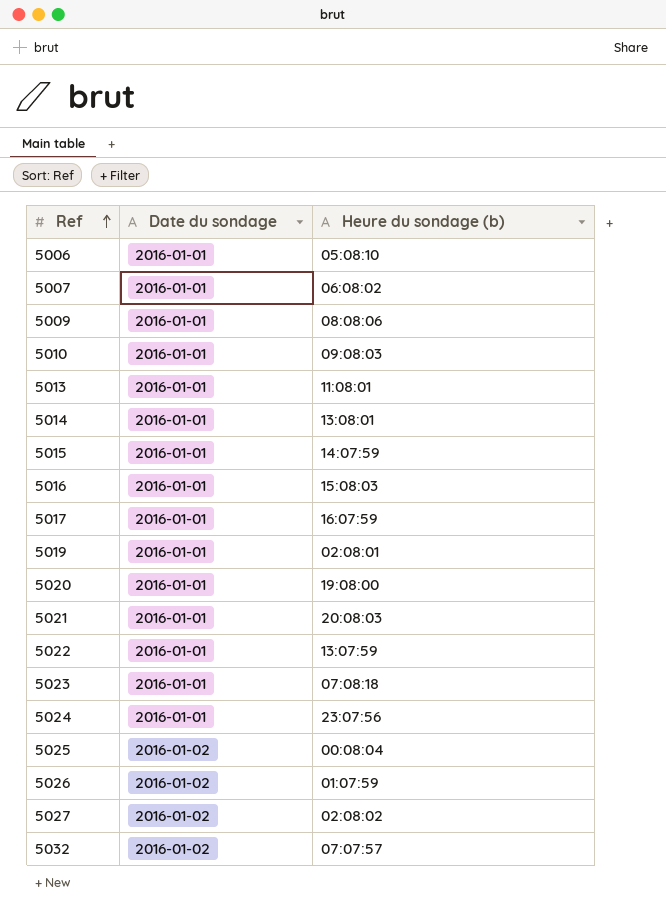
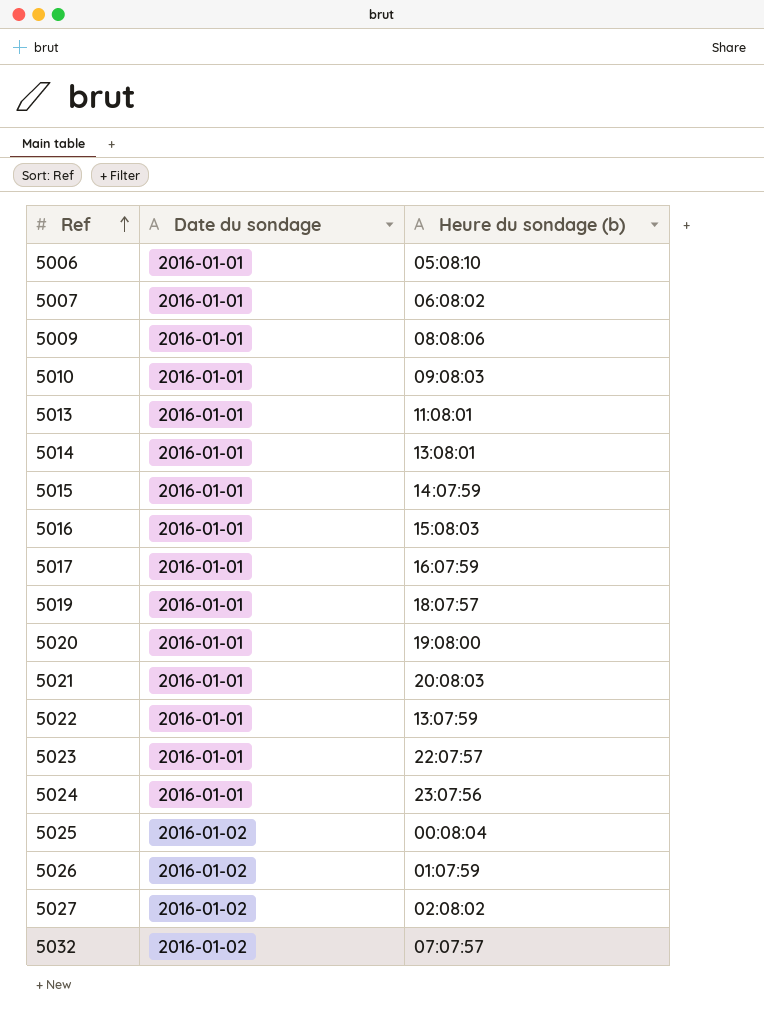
5019 | Heure du sondage (b): 02:08:01 -> 18:07:57
5023 | Heure du sondage (b): 07:08:18 -> 22:07:57

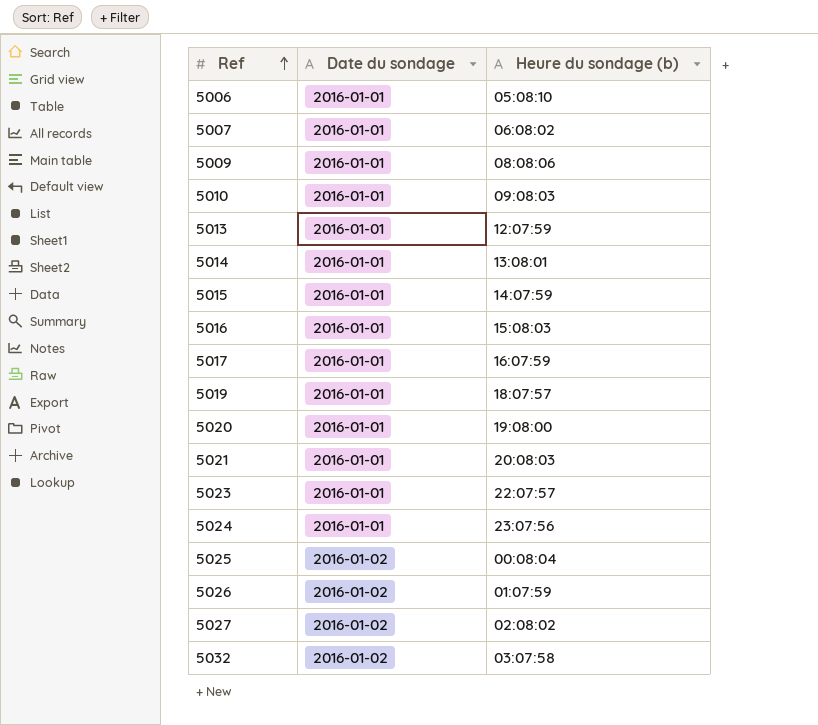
row 5022: 2016-01-01 | 13:07:59 -> none
5013 | Heure du sondage (b): 11:08:01 -> 12:07:59
5032 | Heure du sondage (b): 07:07:57 -> 03:07:58

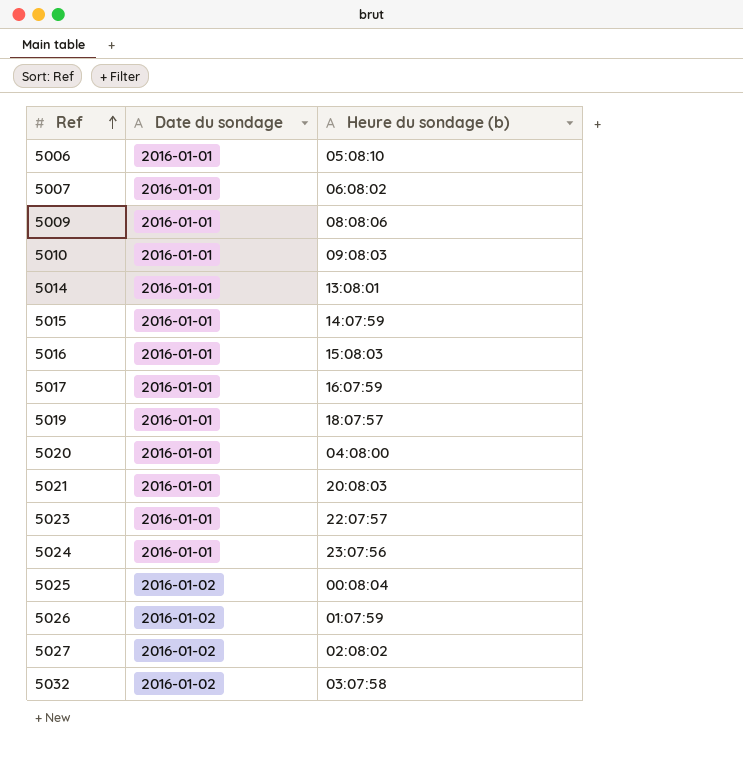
row 5013: 2016-01-01 | 12:07:59 -> none
5020 | Heure du sondage (b): 19:08:00 -> 04:08:00

